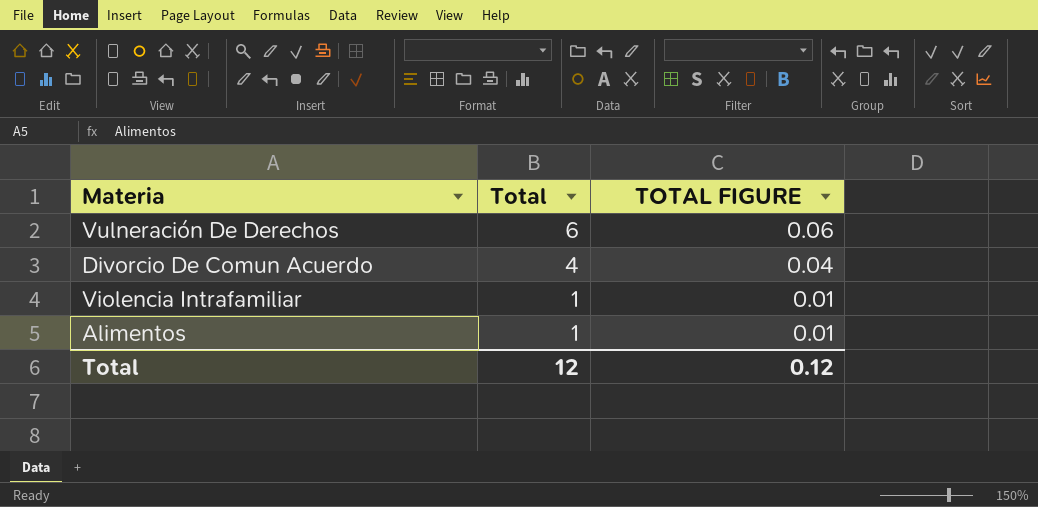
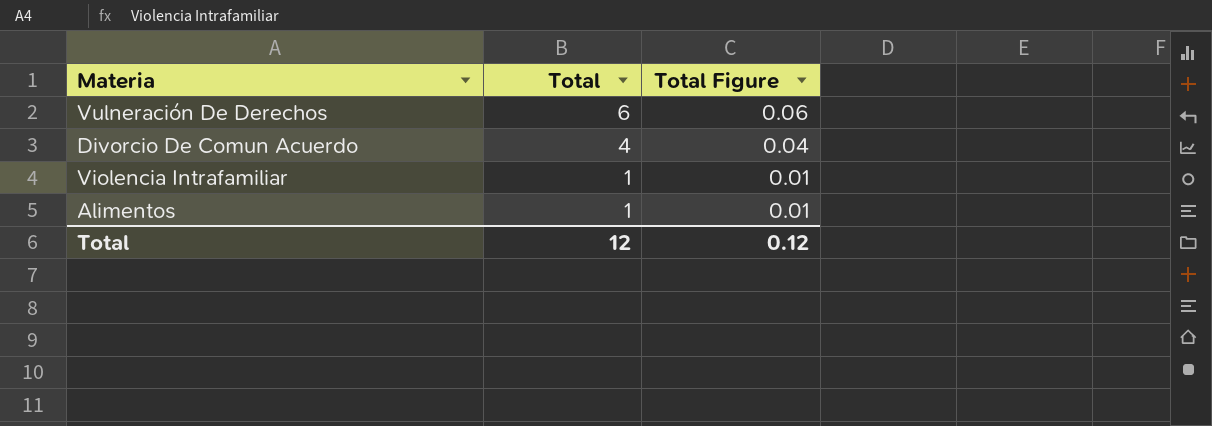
column name: TOTAL FIGURE -> Total Figure

